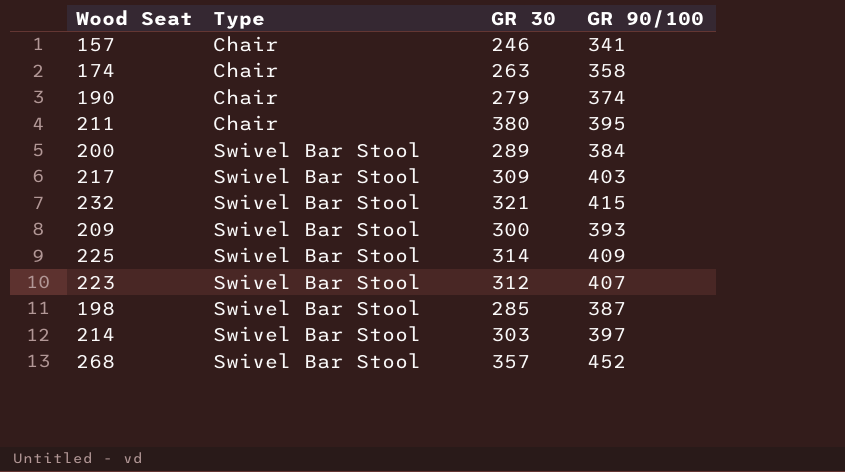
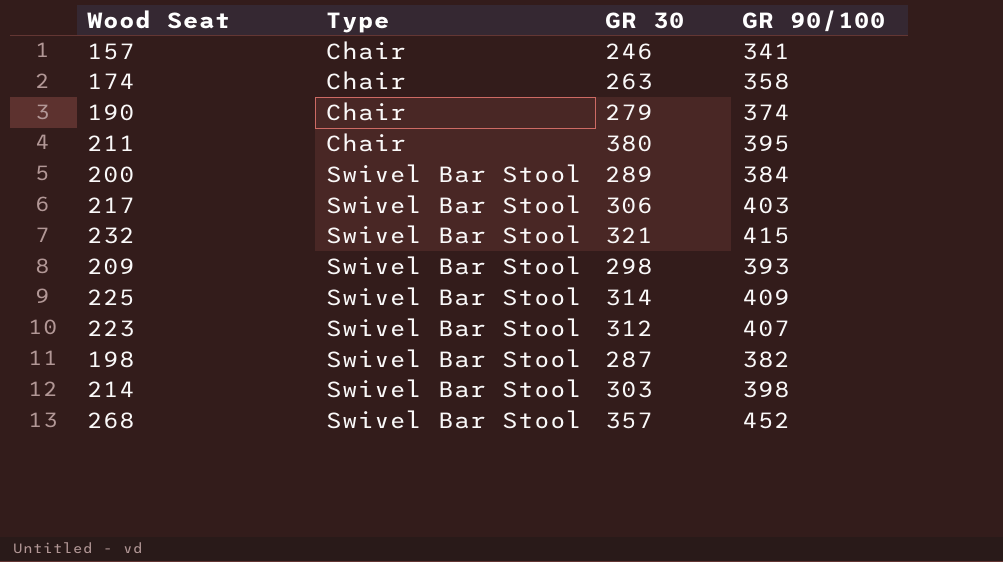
217 | GR 30: 309 -> 306
209 | GR 30: 300 -> 298
198 | GR 30: 285 -> 287
198 | GR 90/100: 387 -> 382
214 | GR 90/100: 397 -> 398

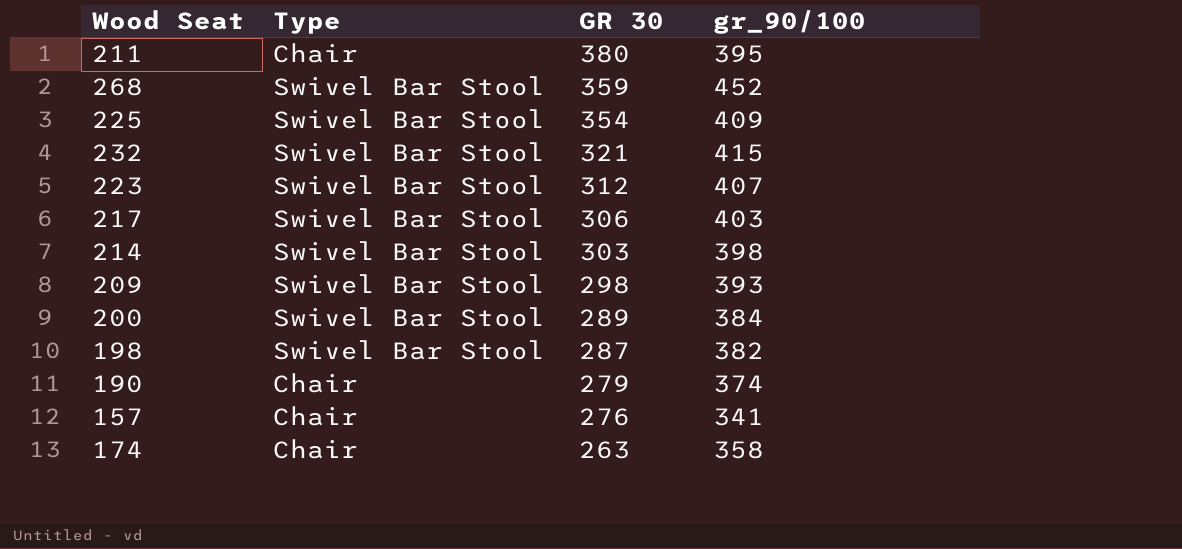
row order: Type ascending -> GR 30 descending
column name: GR 90/100 -> gr_90/100
268 | GR 30: 357 -> 359
225 | GR 30: 314 -> 354
157 | GR 30: 246 -> 276

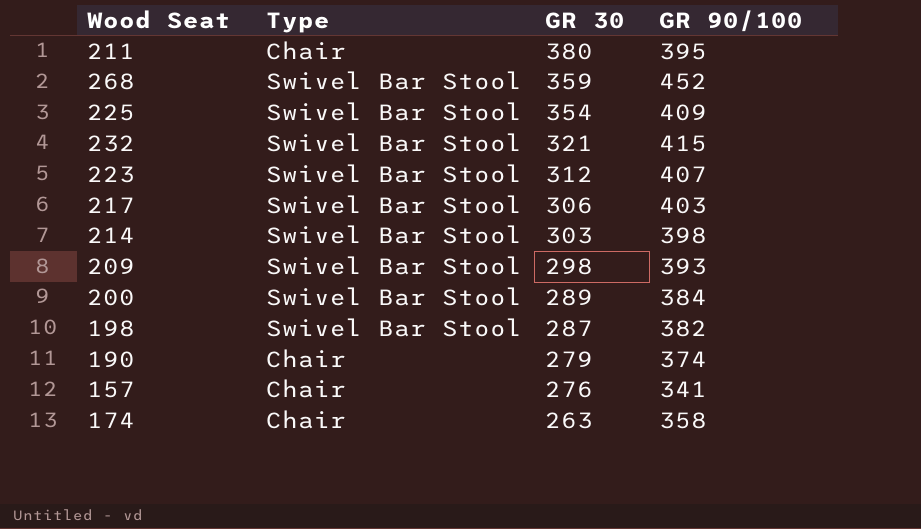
column name: gr_90/100 -> GR 90/100

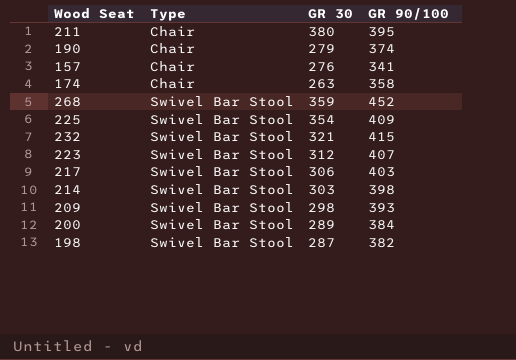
row order: GR 30 descending -> Type ascending

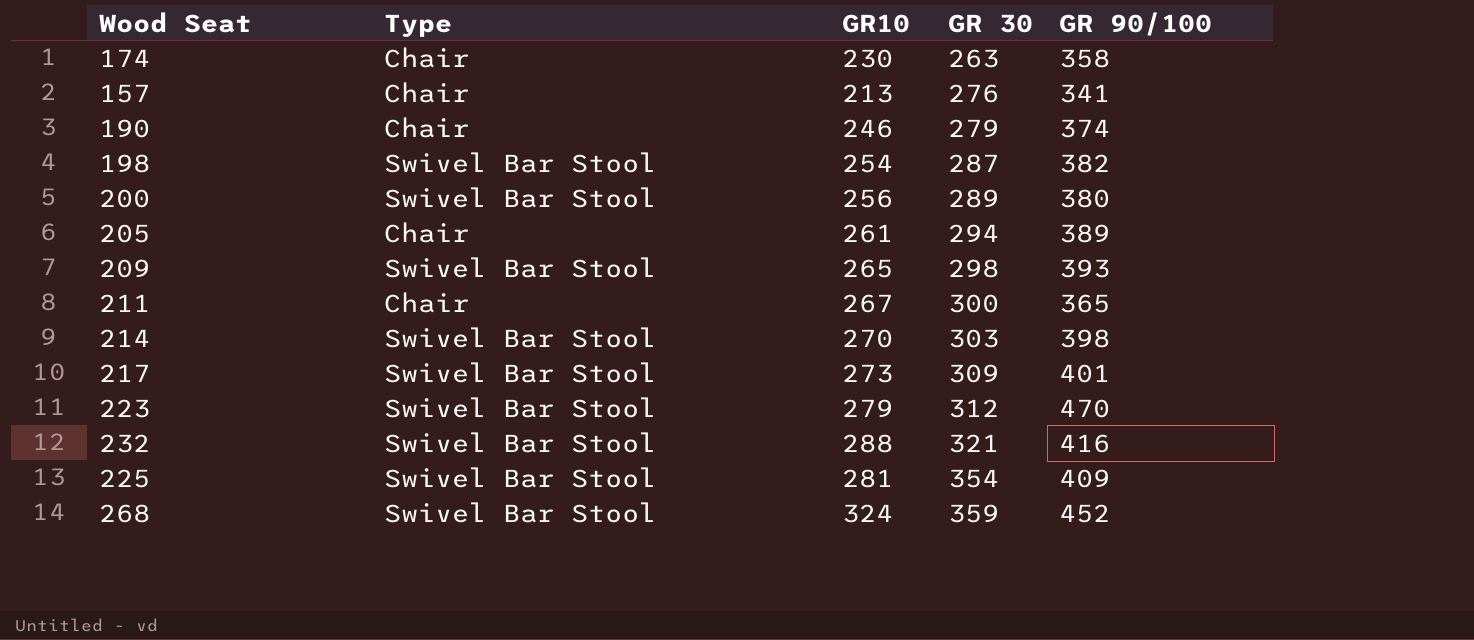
row order: Type ascending -> GR 30 ascending
column GR10 | position: none -> 3
200 | GR 90/100: 384 -> 380
row 205: none -> Chair | 261 | 294 | 389
211 | GR 30: 380 -> 300
211 | GR 90/100: 395 -> 365
217 | GR 30: 306 -> 309
217 | GR 90/100: 403 -> 401
223 | GR 90/100: 407 -> 470
232 | GR 90/100: 415 -> 416

